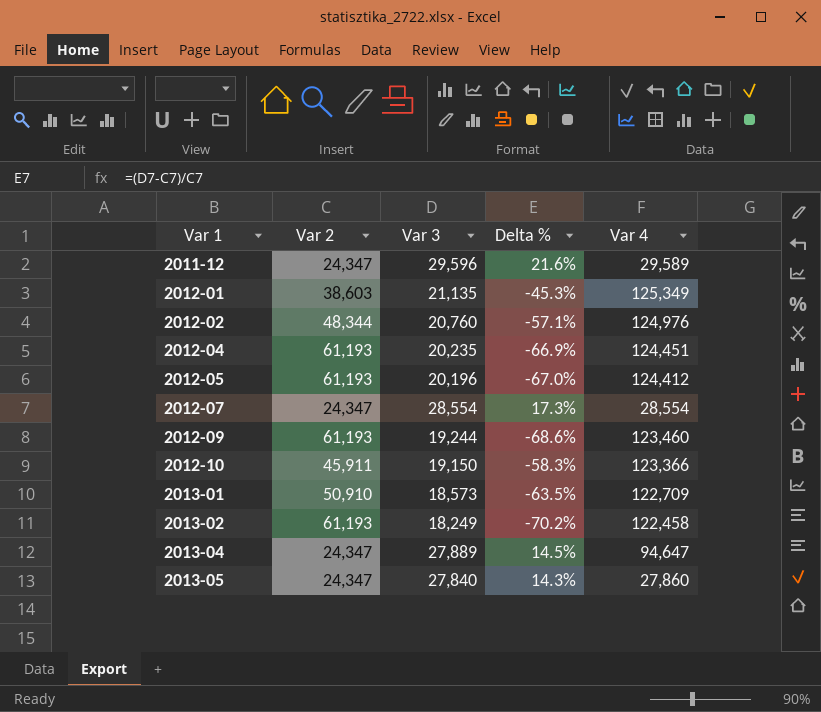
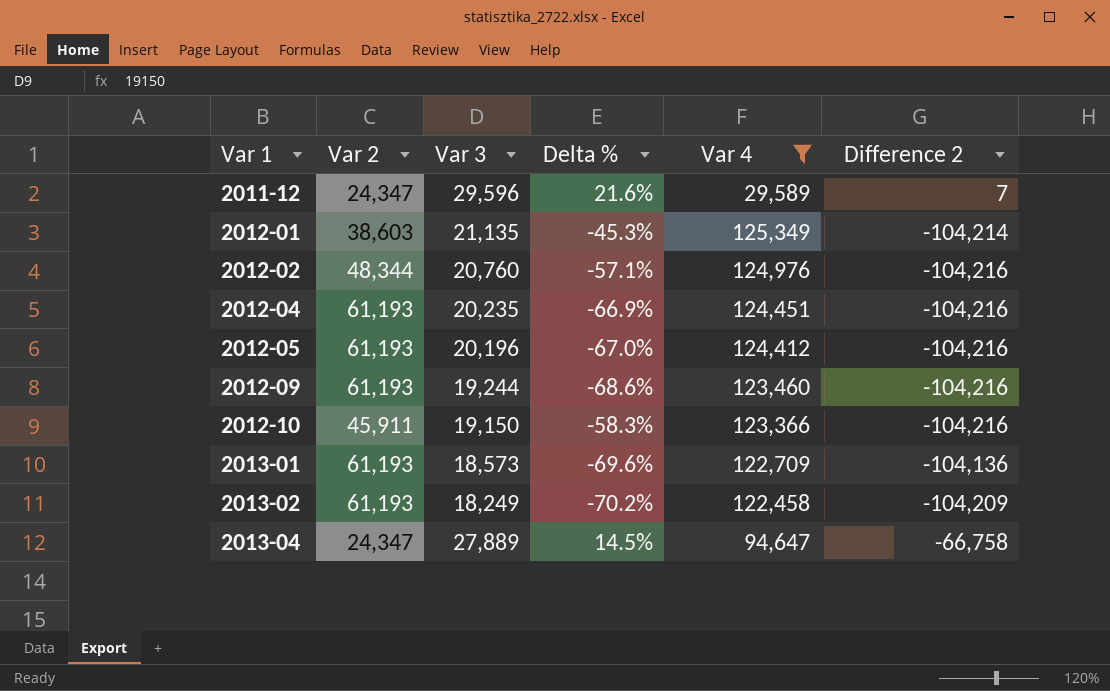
filter: none -> Var 4 >= 29,589
column Difference 2 | formula: none -> [Var 3] - [Var 4]
2013-01 | Var 2: 50,910 -> 61,193
2013-01 | Delta %: -63.5% -> -69.6%

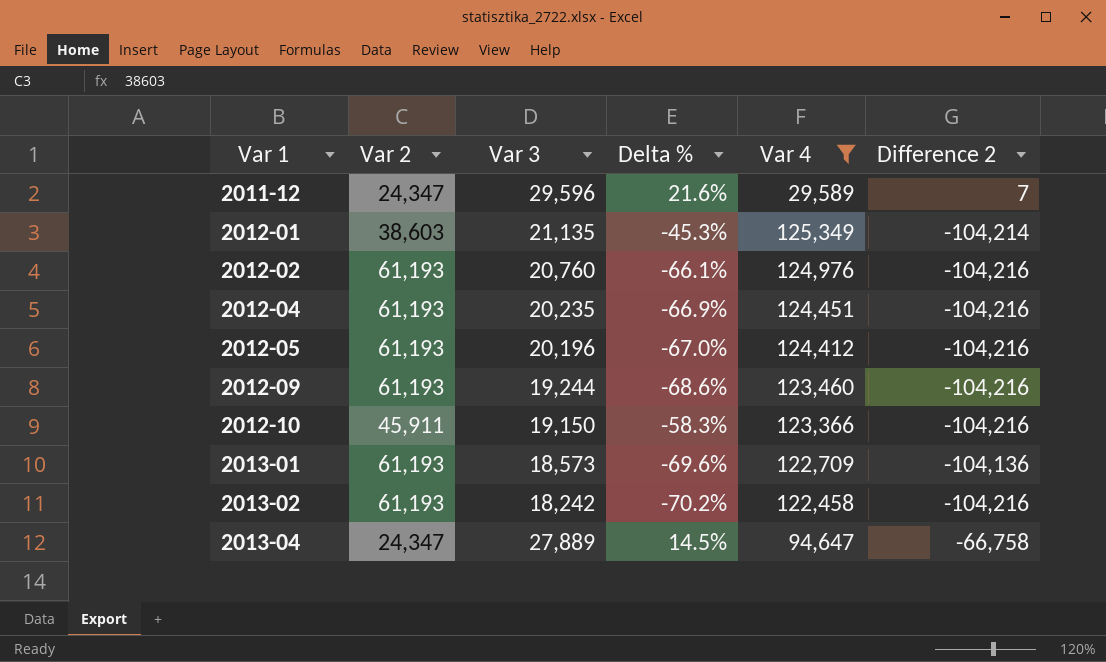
2012-02 | Var 2: 48,344 -> 61,193
2012-02 | Delta %: -57.1% -> -66.1%
2013-02 | Var 3: 18,249 -> 18,242
2013-02 | Difference 2: -104,209 -> -104,216

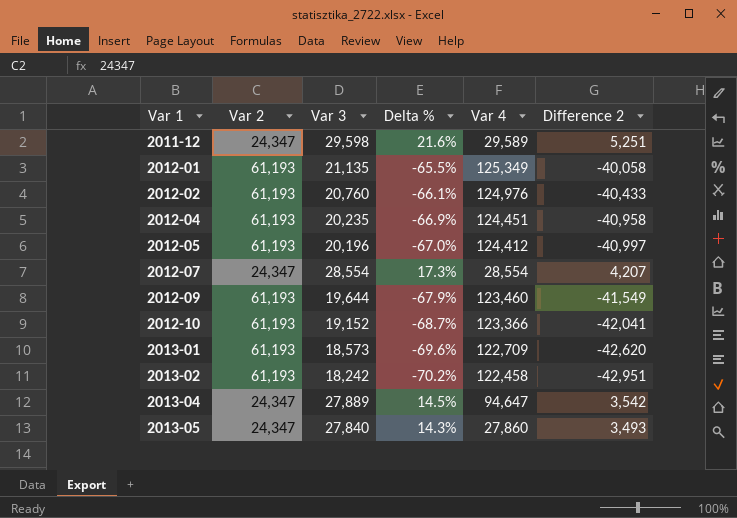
filter: Var 4 >= 29,589 -> none
column Difference 2 | formula: [Var 3] - [Var 4] -> [Var 3] - [Var 2]
2011-12 | Var 3: 29,596 -> 29,598
2012-01 | Var 2: 38,603 -> 61,193
2012-01 | Delta %: -45.3% -> -65.5%
2012-09 | Var 3: 19,244 -> 19,644
2012-09 | Delta %: -68.6% -> -67.9%
2012-10 | Var 2: 45,911 -> 61,193
2012-10 | Var 3: 19,150 -> 19,152
2012-10 | Delta %: -58.3% -> -68.7%

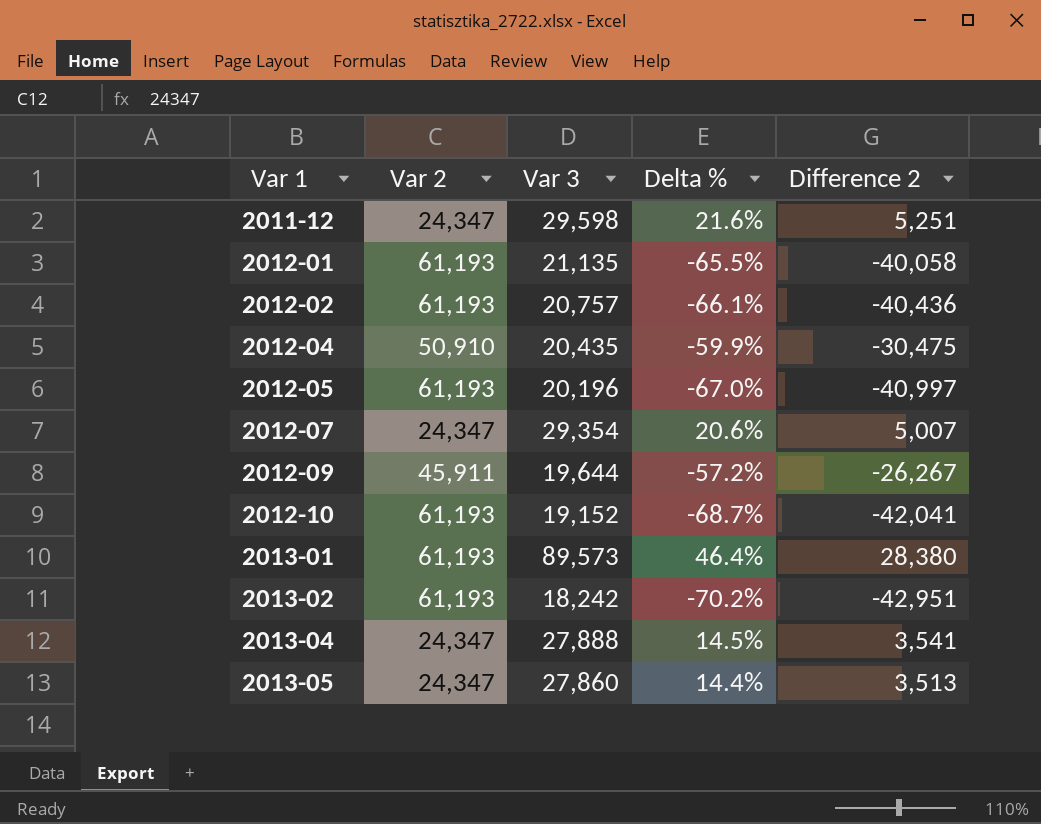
column Var 4 | position: 5 -> none
2012-02 | Var 3: 20,760 -> 20,757
2012-02 | Difference 2: -40,433 -> -40,436
2012-04 | Var 2: 61,193 -> 50,910
2012-04 | Var 3: 20,235 -> 20,435
2012-04 | Delta %: -66.9% -> -59.9%
2012-04 | Difference 2: -40,958 -> -30,475
2012-07 | Var 3: 28,554 -> 29,354
2012-07 | Delta %: 17.3% -> 20.6%
2012-07 | Difference 2: 4,207 -> 5,007
2012-09 | Var 2: 61,193 -> 45,911
2012-09 | Delta %: -67.9% -> -57.2%
2012-09 | Difference 2: -41,549 -> -26,267
2013-01 | Var 3: 18,573 -> 89,573
2013-01 | Delta %: -69.6% -> 46.4%
2013-01 | Difference 2: -42,620 -> 28,380
2013-04 | Var 3: 27,889 -> 27,888
2013-04 | Difference 2: 3,542 -> 3,541
2013-05 | Var 3: 27,840 -> 27,860
2013-05 | Delta %: 14.3% -> 14.4%
2013-05 | Difference 2: 3,493 -> 3,513

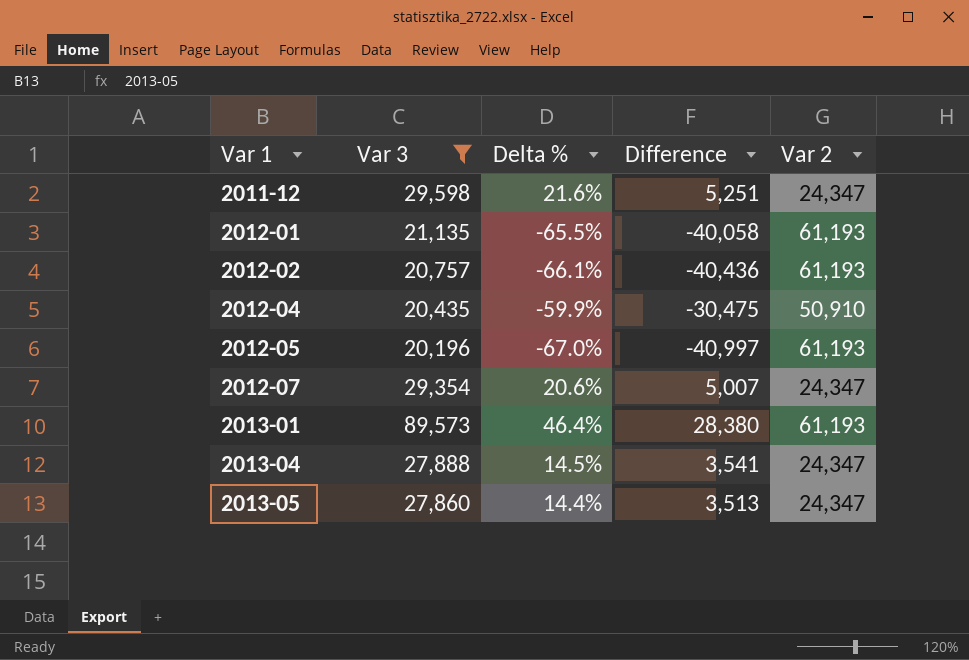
filter: none -> Var 3 >= 20,196
column name: Difference 2 -> Difference
column Var 2 | position: 2 -> 5

